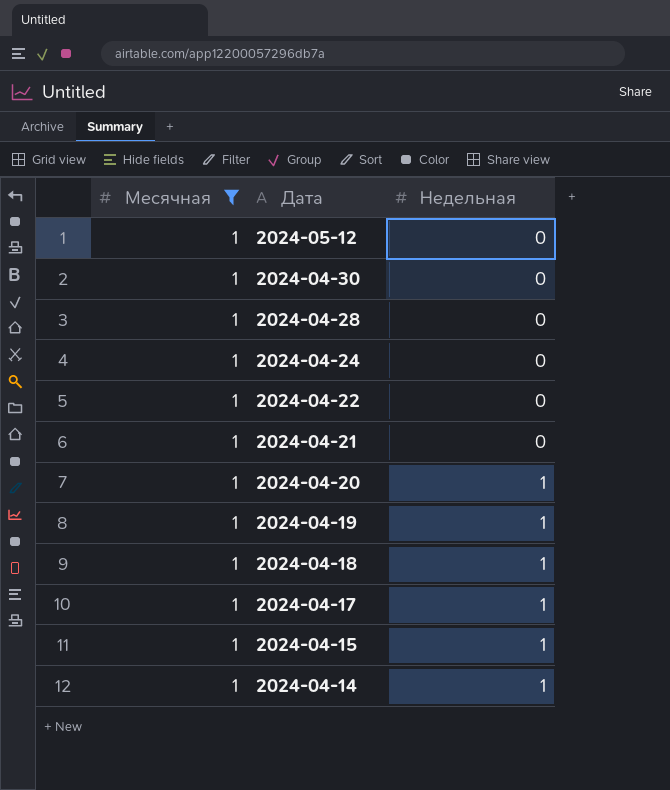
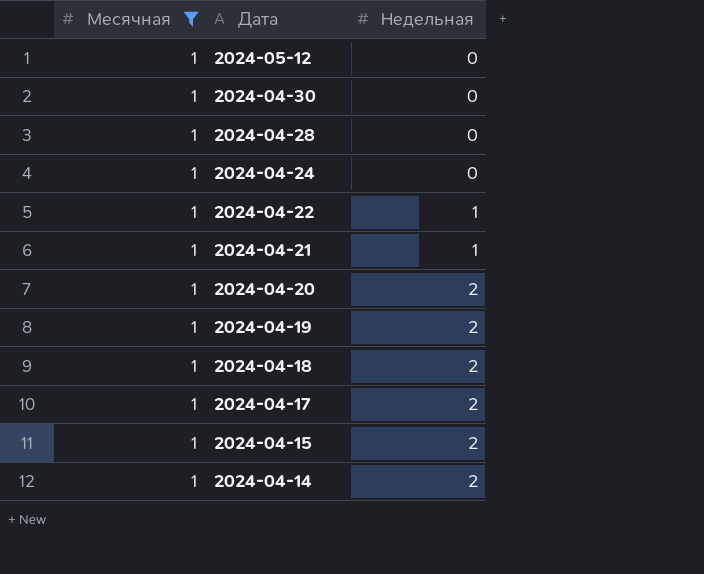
2024-04-22 | Недельная: 0 -> 1
2024-04-21 | Недельная: 0 -> 1
2024-04-20 | Недельная: 1 -> 2
2024-04-19 | Недельная: 1 -> 2
2024-04-18 | Недельная: 1 -> 2
2024-04-17 | Недельная: 1 -> 2
2024-04-15 | Недельная: 1 -> 2
2024-04-14 | Недельная: 1 -> 2

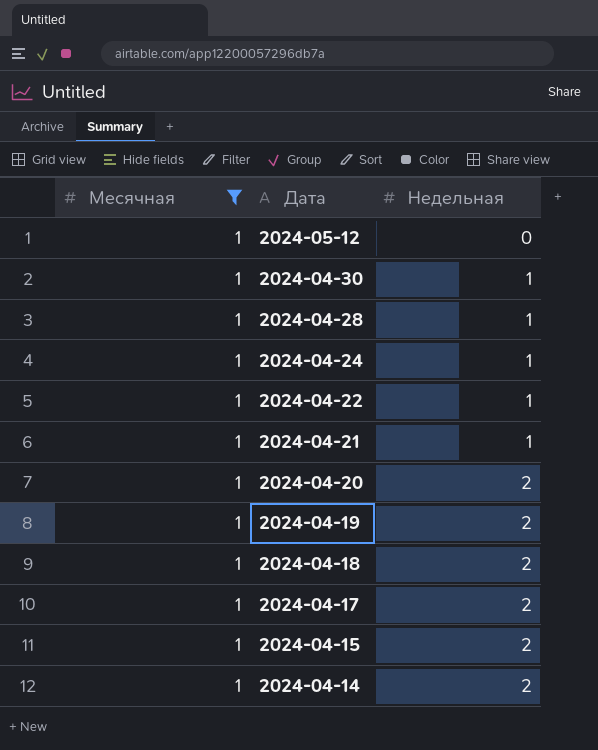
2024-04-30 | Недельная: 0 -> 1
2024-04-28 | Недельная: 0 -> 1
2024-04-24 | Недельная: 0 -> 1

